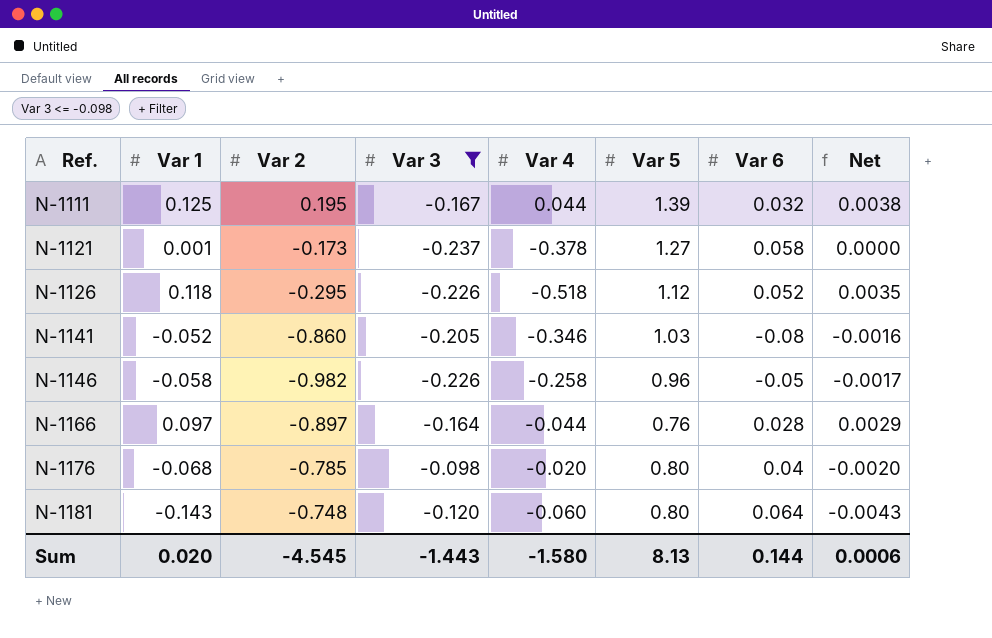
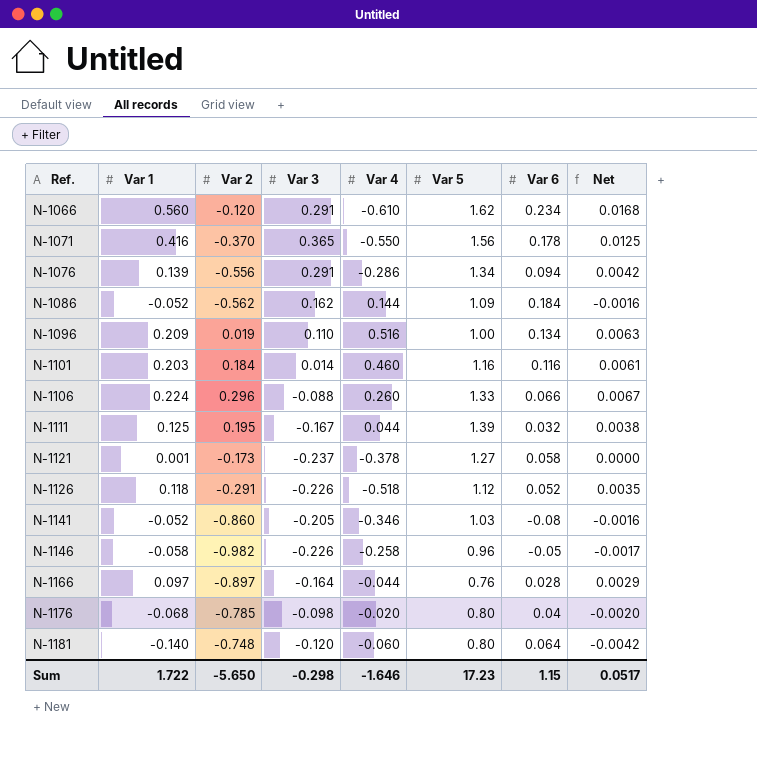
filter: Var 3 <= -0.098 -> none
N-1126 | Var 2: -0.295 -> -0.291
N-1181 | Var 1: -0.143 -> -0.140
N-1181 | Net: -0.0043 -> -0.0042
Sum | Var 1: 0.020 -> 1.722
Sum | Var 2: -4.545 -> -5.650
Sum | Var 3: -1.443 -> -0.298
Sum | Var 4: -1.580 -> -1.646
Sum | Var 5: 8.13 -> 17.23
Sum | Var 6: 0.144 -> 1.15
Sum | Net: 0.0006 -> 0.0517

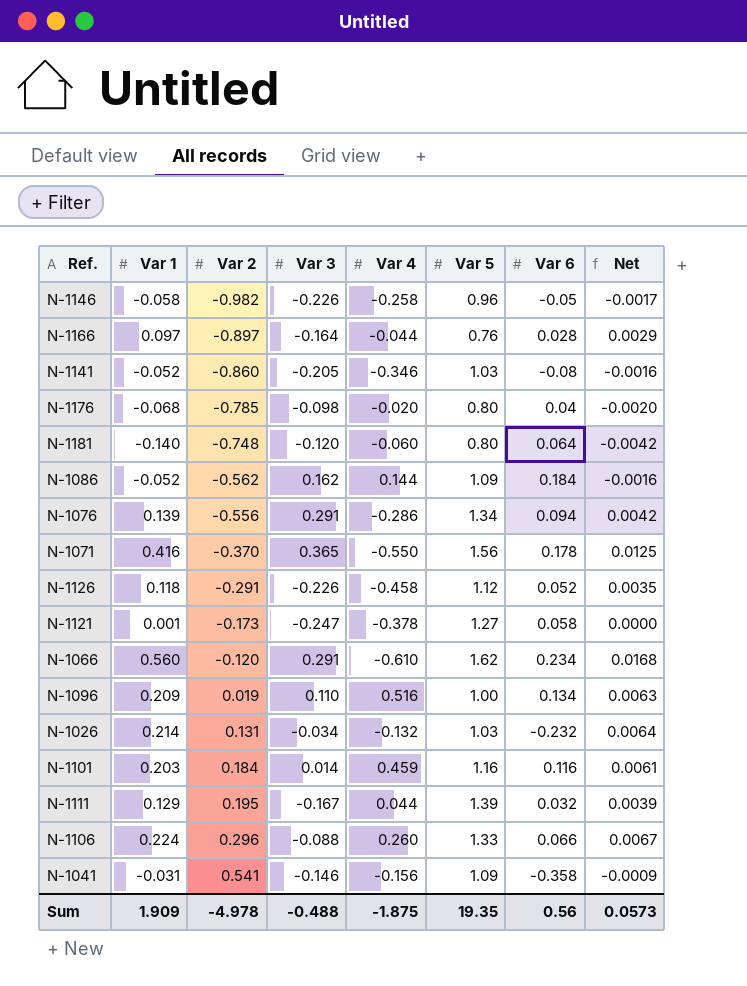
row order: Ref. ascending -> Var 2 ascending
N-1126 | Var 4: -0.518 -> -0.458
N-1121 | Var 3: -0.237 -> -0.247
row N-1026: none -> 0.214 | 0.131 | -0.034 | -0.132 | 1.03 | -0.232 | 0.0064
N-1101 | Var 4: 0.460 -> 0.459
N-1111 | Var 1: 0.125 -> 0.129
N-1111 | Net: 0.0038 -> 0.0039
row N-1041: none -> -0.031 | 0.541 | -0.146 | -0.156 | 1.09 | -0.358 | -0.0009
Sum | Var 1: 1.722 -> 1.909
Sum | Var 2: -5.650 -> -4.978
Sum | Var 3: -0.298 -> -0.488
Sum | Var 4: -1.646 -> -1.875
Sum | Var 5: 17.23 -> 19.35
Sum | Var 6: 1.15 -> 0.56
Sum | Net: 0.0517 -> 0.0573

